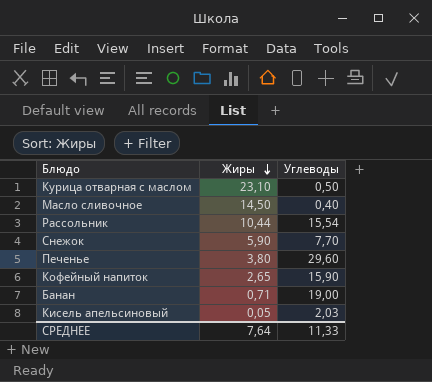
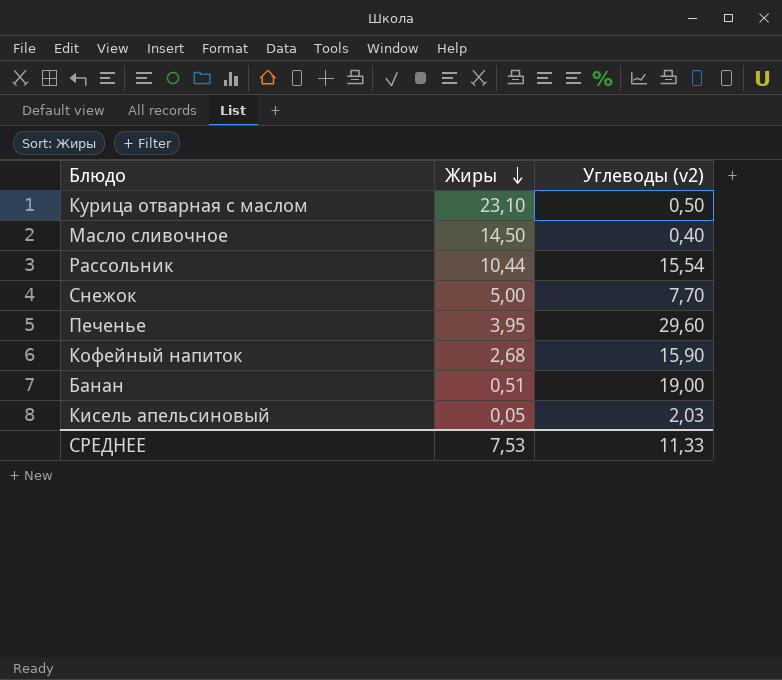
column name: Углеводы -> Углеводы (v2)
Снежок | Жиры: 5,90 -> 5,00
Печенье | Жиры: 3,80 -> 3,95
Кофейный напиток | Жиры: 2,65 -> 2,68
Банан | Жиры: 0,71 -> 0,51
СРЕДНЕЕ | Жиры: 7,64 -> 7,53

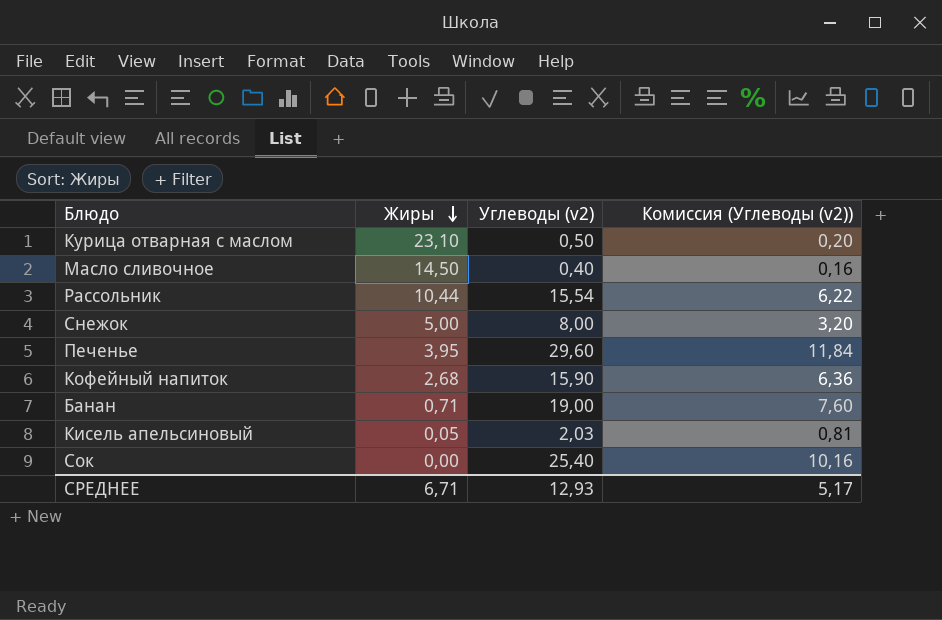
column Комиссия (Углеводы (v2)) | formula: none -> [Углеводы (v2)] * 0,4
Снежок | Углеводы (v2): 7,70 -> 8,00
Банан | Жиры: 0,51 -> 0,71
row Сок: none -> 0,00 | 25,40 | 10,16
СРЕДНЕЕ | Жиры: 7,53 -> 6,71
СРЕДНЕЕ | Углеводы (v2): 11,33 -> 12,93

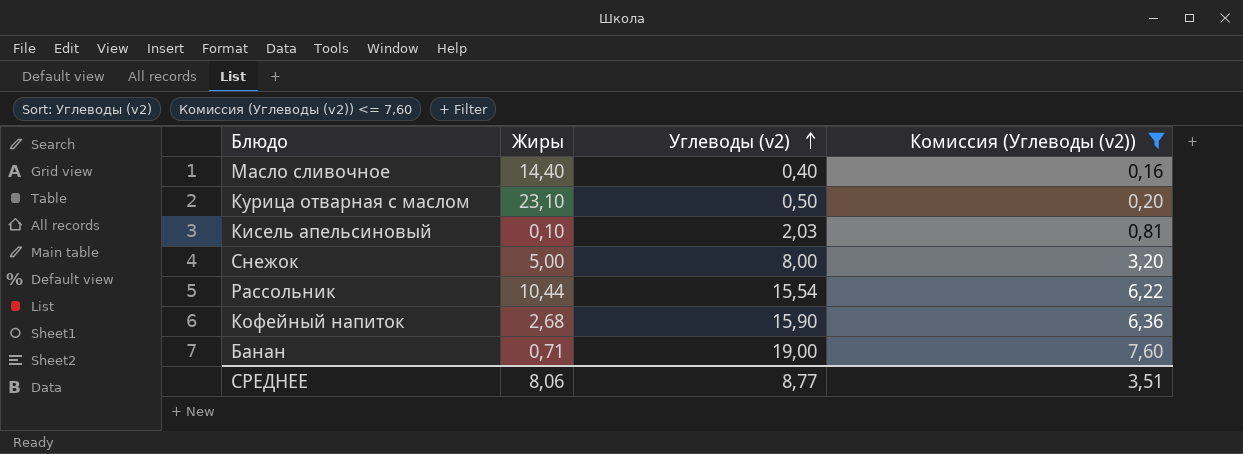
filter: none -> Комиссия (Углеводы (v2)) <= 7,60
row order: Жиры descending -> Углеводы (v2) ascending
Масло сливочное | Жиры: 14,50 -> 14,40
Кисель апельсиновый | Жиры: 0,05 -> 0,10
СРЕДНЕЕ | Жиры: 6,71 -> 8,06
СРЕДНЕЕ | Углеводы (v2): 12,93 -> 8,77
СРЕДНЕЕ | Комиссия (Углеводы (v2)): 5,17 -> 3,51

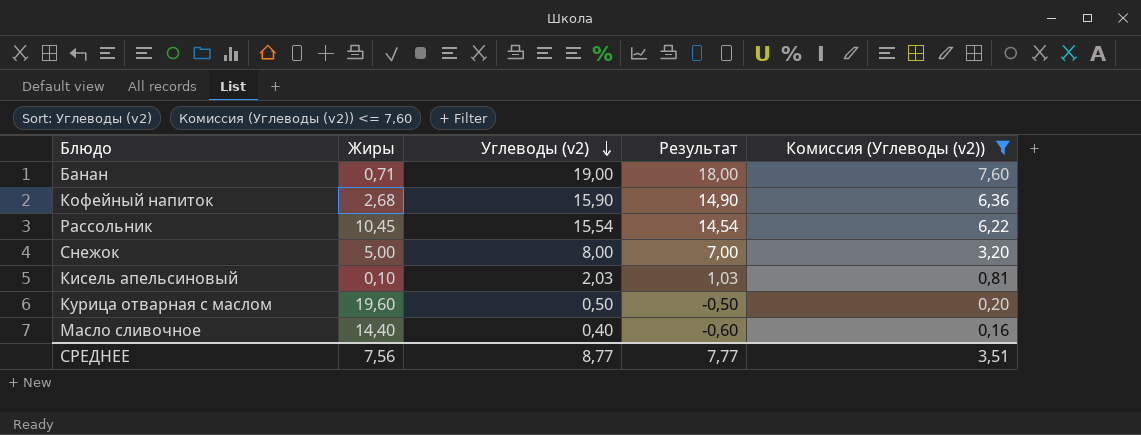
row order: Углеводы (v2) ascending -> Углеводы (v2) descending
column Результат | formula: none -> [Углеводы (v2)] - 1
Рассольник | Жиры: 10,44 -> 10,45
Курица отварная с маслом | Жиры: 23,10 -> 19,60
СРЕДНЕЕ | Жиры: 8,06 -> 7,56

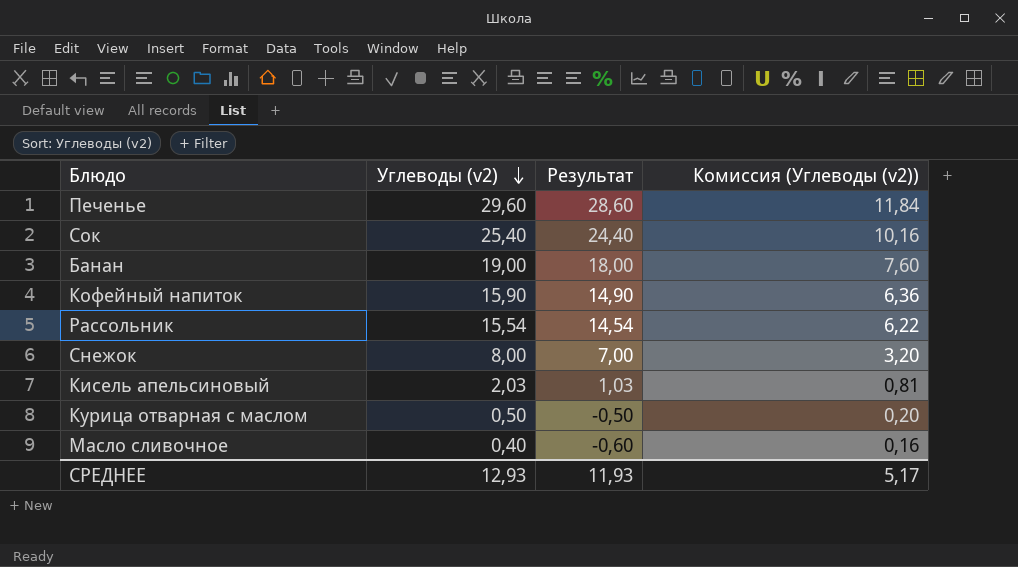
filter: Комиссия (Углеводы (v2)) <= 7,60 -> none
column Жиры | position: 2 -> none
СРЕДНЕЕ | Углеводы (v2): 8,77 -> 12,93
СРЕДНЕЕ | Результат: 7,77 -> 11,93
СРЕДНЕЕ | Комиссия (Углеводы (v2)): 3,51 -> 5,17

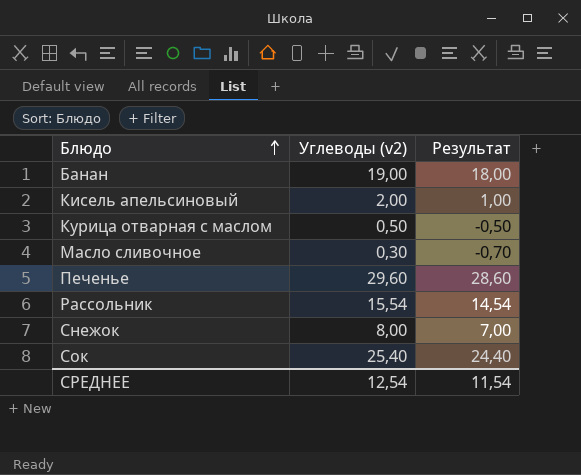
row order: Углеводы (v2) descending -> Блюдо ascending
column Комиссия (Углеводы (v2)) | formula: [Углеводы (v2)] * 0,4 -> none
row Кофейный напиток: 15,90 | 14,90 | 6,36 -> none
Кисель апельсиновый | Углеводы (v2): 2,03 -> 2,00
Кисель апельсиновый | Результат: 1,03 -> 1,00
Масло сливочное | Углеводы (v2): 0,40 -> 0,30
Масло сливочное | Результат: -0,60 -> -0,70
СРЕДНЕЕ | Углеводы (v2): 12,93 -> 12,54
СРЕДНЕЕ | Результат: 11,93 -> 11,54

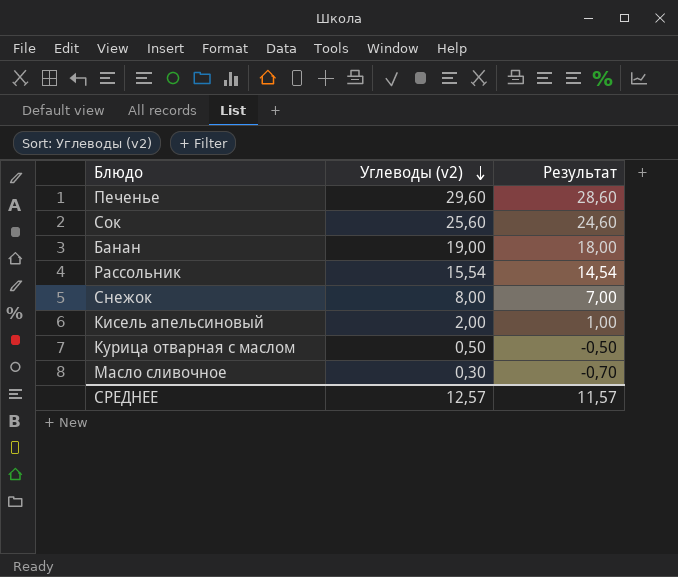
row order: Блюдо ascending -> Углеводы (v2) descending
Сок | Углеводы (v2): 25,40 -> 25,60
Сок | Результат: 24,40 -> 24,60
СРЕДНЕЕ | Углеводы (v2): 12,54 -> 12,57
СРЕДНЕЕ | Результат: 11,54 -> 11,57

